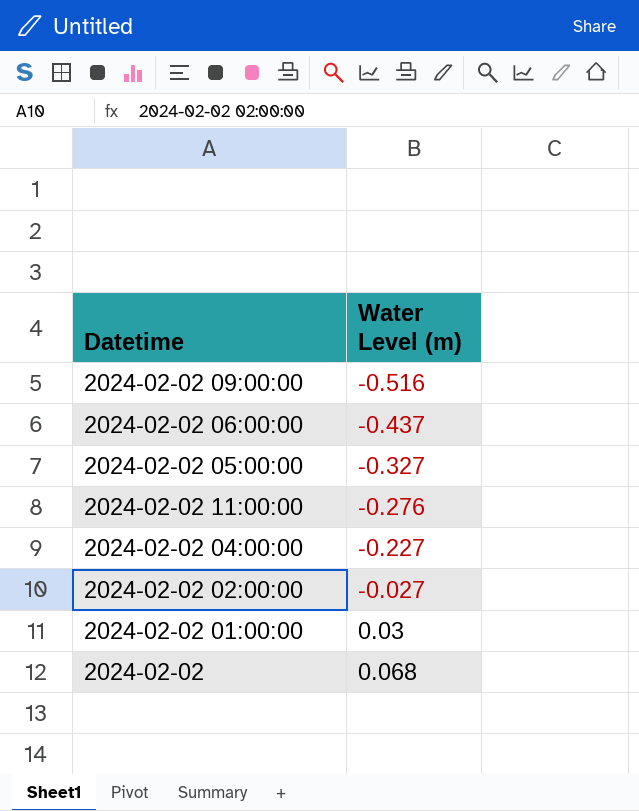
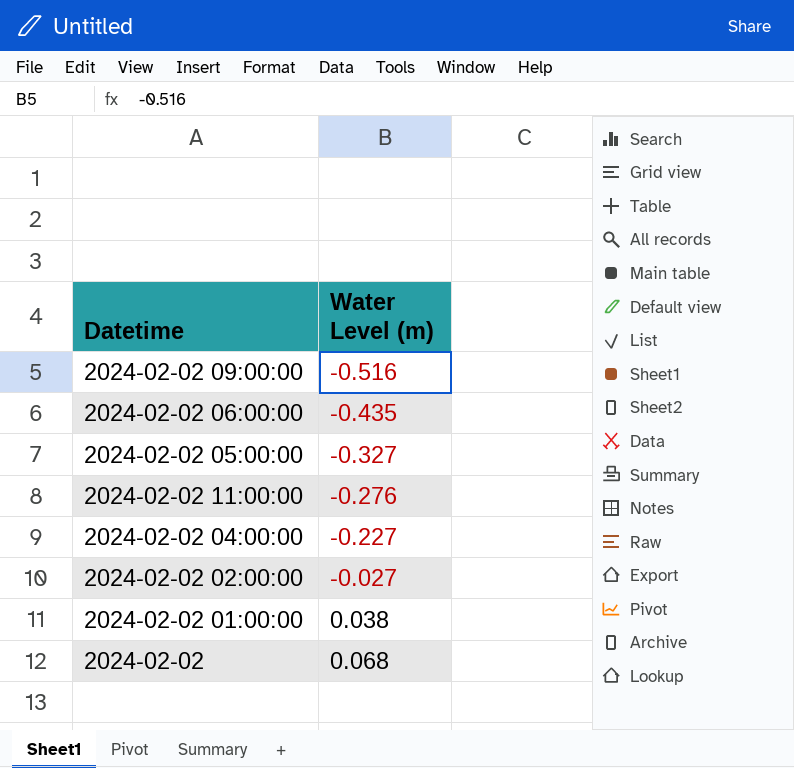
2024-02-02 06:00:00 | Water Level (m): -0.437 -> -0.435
2024-02-02 01:00:00 | Water Level (m): 0.03 -> 0.038

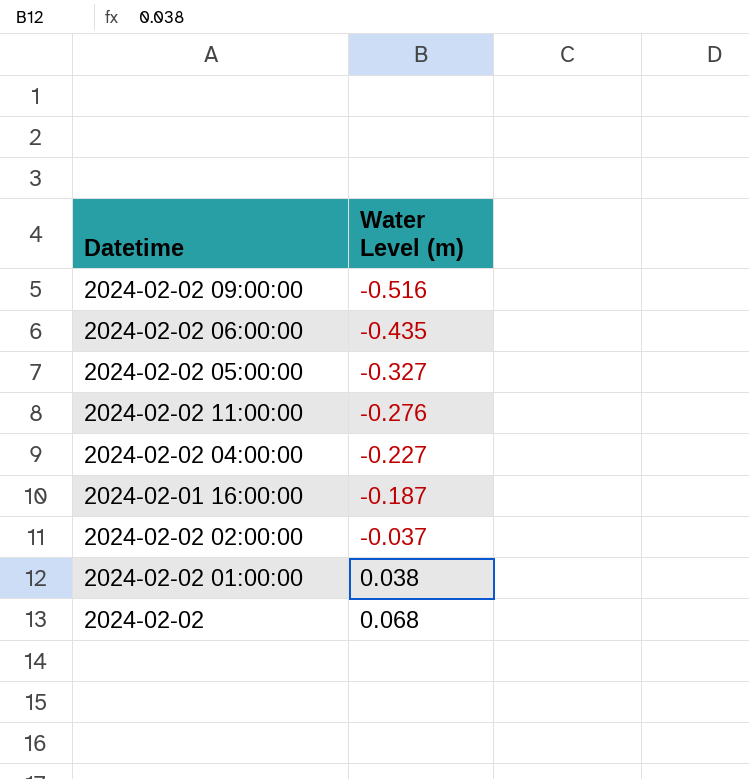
row 2024-02-01 16:00:00: none -> -0.187
2024-02-02 02:00:00 | Water Level (m): -0.027 -> -0.037

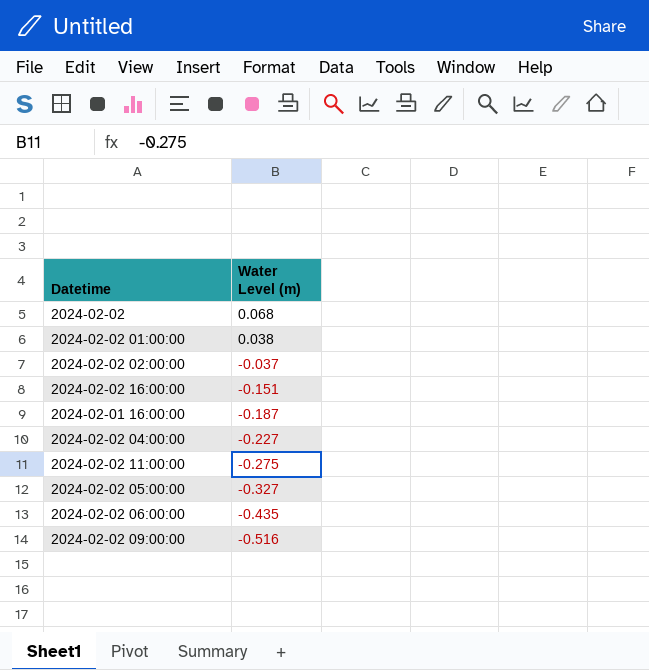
row order: Water Level (m) ascending -> Water Level (m) descending
row 2024-02-02 16:00:00: none -> -0.151
2024-02-02 11:00:00 | Water Level (m): -0.276 -> -0.275

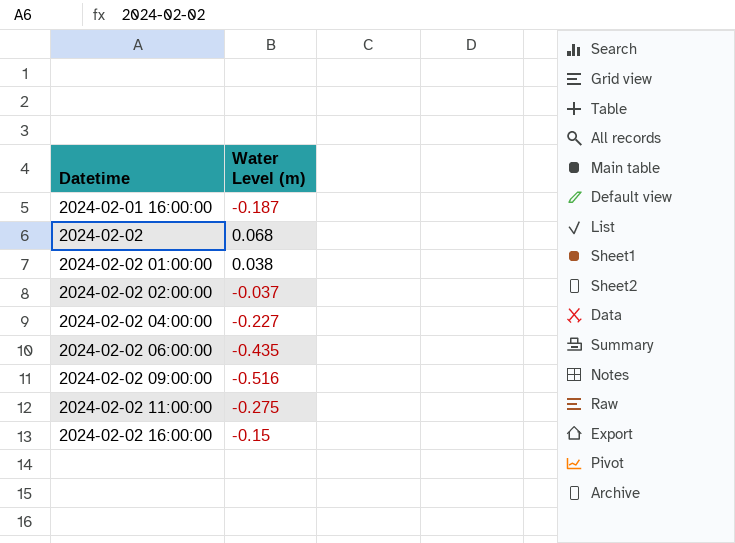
row order: Water Level (m) descending -> Datetime ascending
row 2024-02-02 05:00:00: -0.327 -> none
2024-02-02 16:00:00 | Water Level (m): -0.151 -> -0.15

